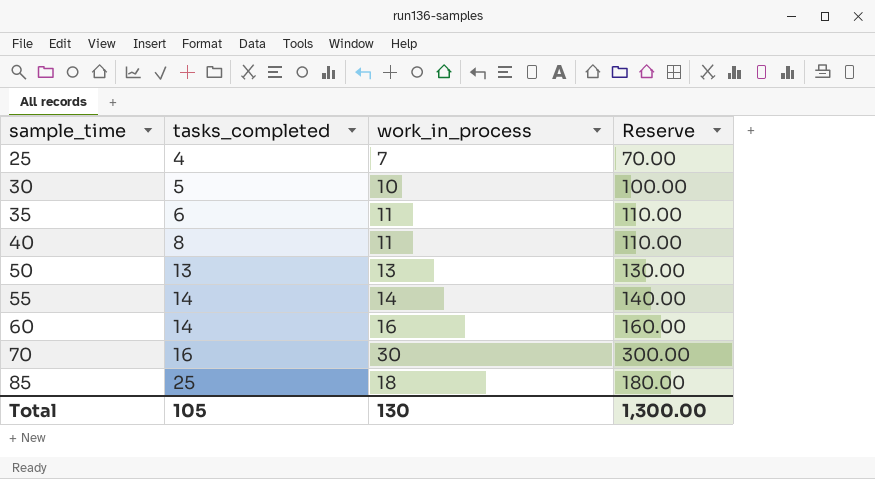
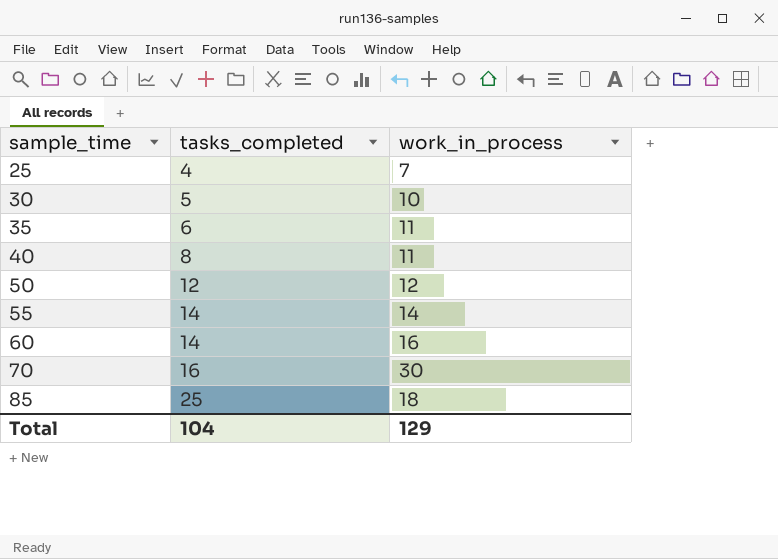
column Reserve | formula: [work_in_process] * 10 -> none
50 | tasks_completed: 13 -> 12
50 | work_in_process: 13 -> 12
Total | tasks_completed: 105 -> 104
Total | work_in_process: 130 -> 129

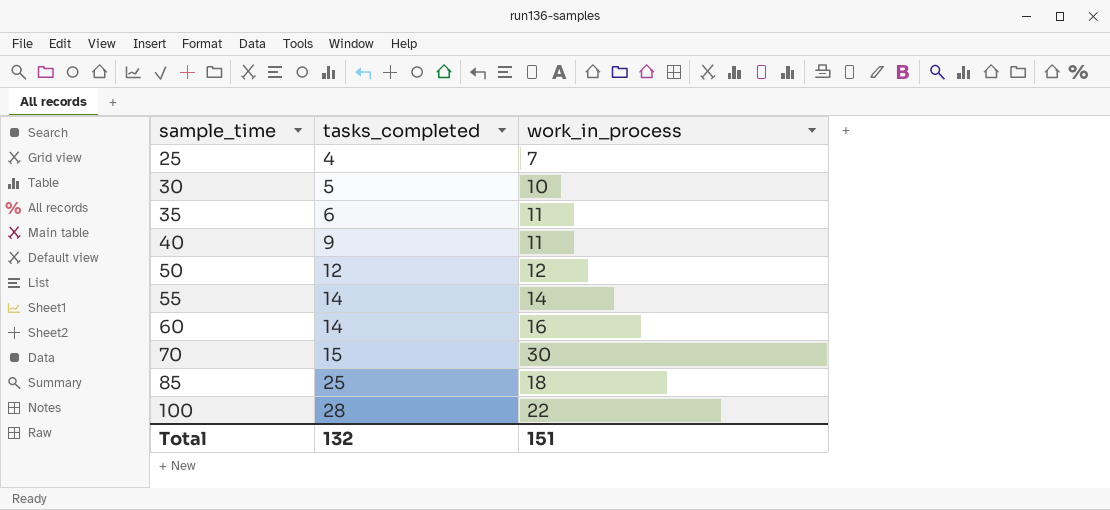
40 | tasks_completed: 8 -> 9
70 | tasks_completed: 16 -> 15
row 100: none -> 28 | 22
Total | tasks_completed: 104 -> 132
Total | work_in_process: 129 -> 151

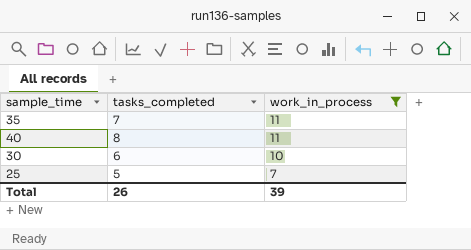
filter: none -> work_in_process <= 11
row order: sample_time ascending -> work_in_process descending
35 | tasks_completed: 6 -> 7
40 | tasks_completed: 9 -> 8
30 | tasks_completed: 5 -> 6
25 | tasks_completed: 4 -> 5
Total | tasks_completed: 132 -> 26
Total | work_in_process: 151 -> 39

